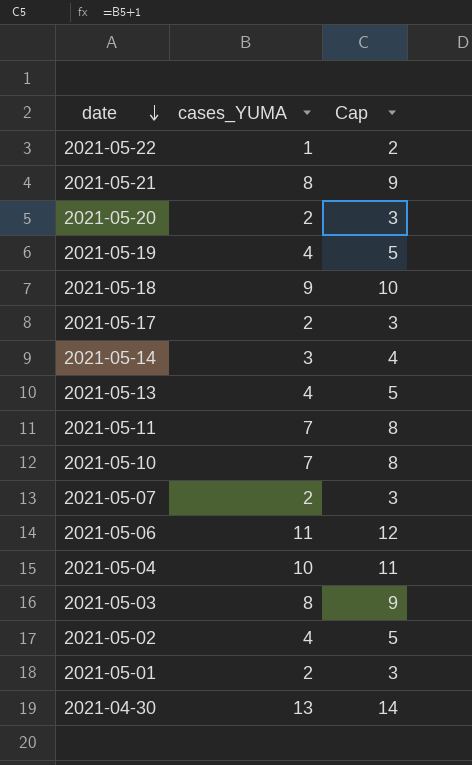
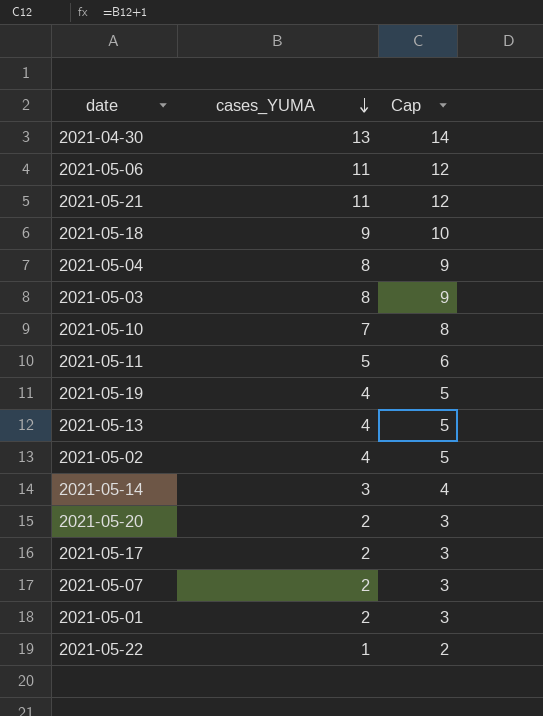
row order: date descending -> cases_YUMA descending
2021-05-21 | cases_YUMA: 8 -> 11
2021-05-21 | Cap: 9 -> 12
2021-05-04 | cases_YUMA: 10 -> 8
2021-05-04 | Cap: 11 -> 9
2021-05-11 | cases_YUMA: 7 -> 5
2021-05-11 | Cap: 8 -> 6

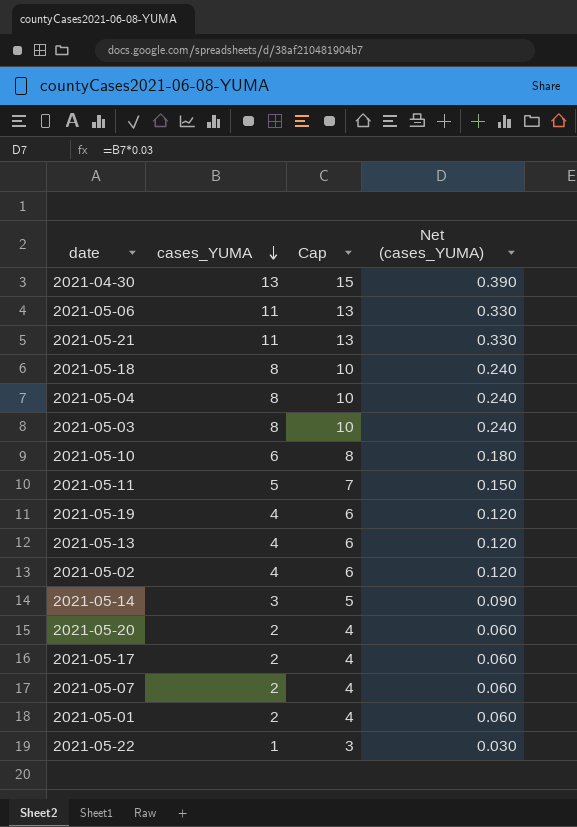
column Cap | formula: [cases_YUMA] + 1 -> [cases_YUMA] + 2
column Net (cases_YUMA) | formula: none -> [cases_YUMA] * 0.03
2021-05-18 | cases_YUMA: 9 -> 8
2021-05-10 | cases_YUMA: 7 -> 6

